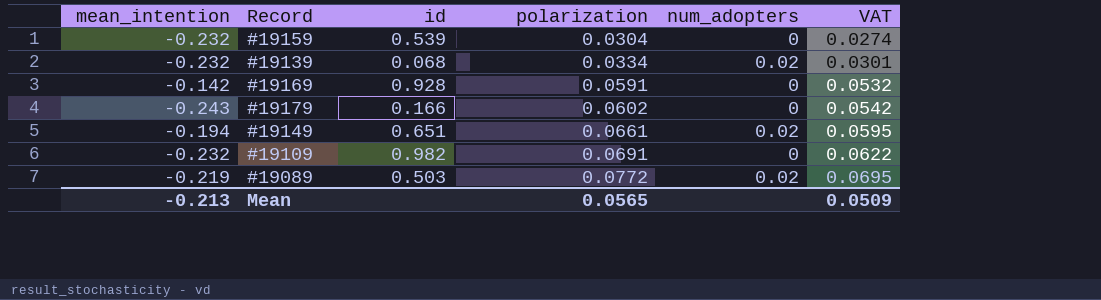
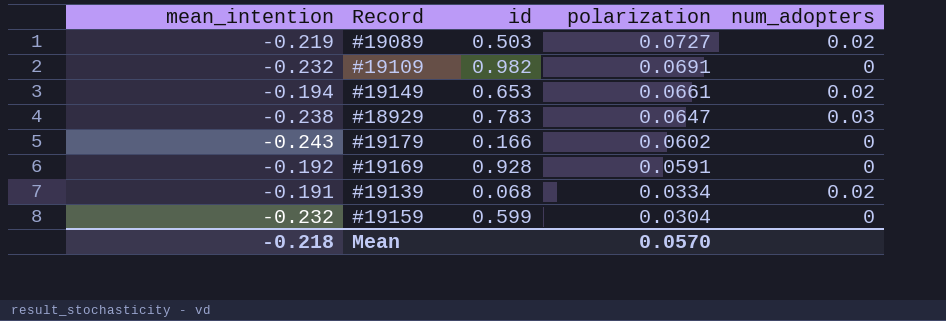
row order: polarization ascending -> polarization descending
column VAT | formula: [polarization] * 0.9 -> none
#19089 | polarization: 0.0772 -> 0.0727
#19149 | id: 0.651 -> 0.653
row #18929: none -> -0.238 | 0.783 | 0.0647 | 0.03
#19169 | mean_intention: -0.142 -> -0.192
#19139 | mean_intention: -0.232 -> -0.191
#19159 | id: 0.539 -> 0.599
Mean | mean_intention: -0.213 -> -0.218
Mean | polarization: 0.0565 -> 0.0570

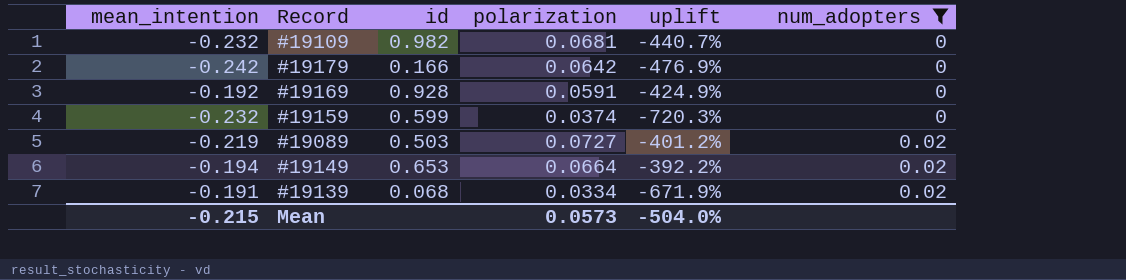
filter: none -> num_adopters != 0.03
row order: polarization descending -> num_adopters ascending
column uplift | formula: none -> ([mean_intention] - [polarization]) / [polarization]
#19109 | polarization: 0.0691 -> 0.0681
#19179 | mean_intention: -0.243 -> -0.242
#19179 | polarization: 0.0602 -> 0.0642
#19159 | polarization: 0.0304 -> 0.0374
#19149 | polarization: 0.0661 -> 0.0664
Mean | mean_intention: -0.218 -> -0.215
Mean | polarization: 0.0570 -> 0.0573

